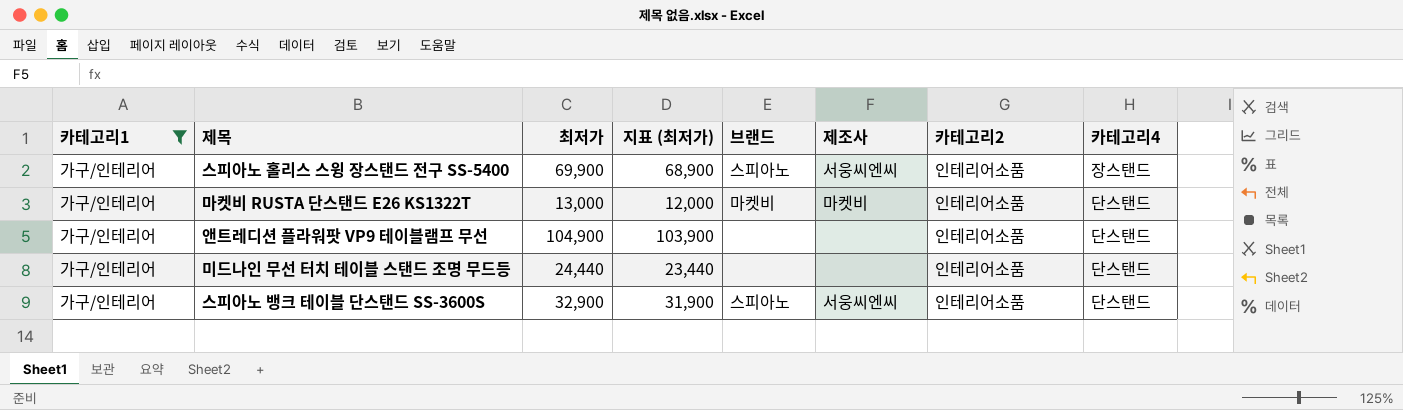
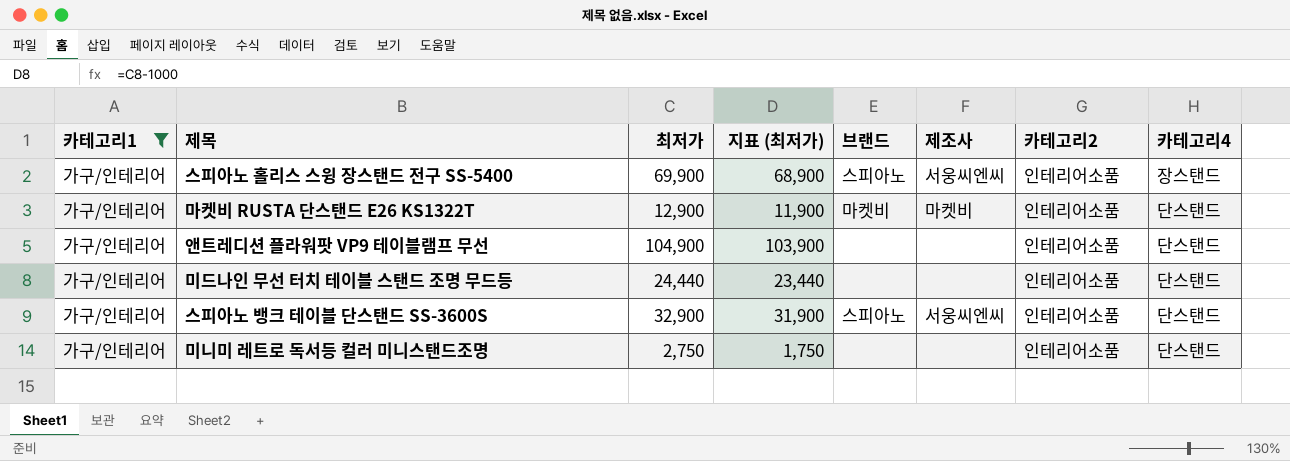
마켓비 RUSTA 단스탠드 E26 KS1322T | 최저가: 13,000 -> 12,900
마켓비 RUSTA 단스탠드 E26 KS1322T | 지표 (최저가): 12,000 -> 11,900
row 미니미 레트로 독서등 컬러 미니스탠드조명: none -> 가구/인테리어 | 2,750 | 1,750 | none | none | 인테리어소품 | 단스탠드

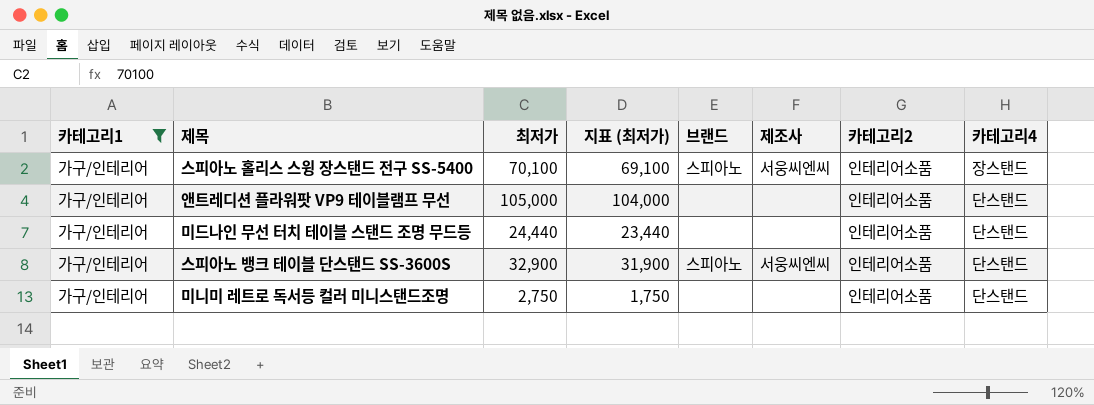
row 마켓비 RUSTA 단스탠드 E26 KS1322T: 가구/인테리어 | 12,900 | 11,900 | 마켓비 | 마켓비 | 인테리어소품 | 단스탠드 -> none
스피아노 홀리스 스윙 장스탠드 전구 SS-5400 | 최저가: 69,900 -> 70,100
스피아노 홀리스 스윙 장스탠드 전구 SS-5400 | 지표 (최저가): 68,900 -> 69,100
앤트레디션 플라워팟 VP9 테이블램프 무선 | 최저가: 104,900 -> 105,000
앤트레디션 플라워팟 VP9 테이블램프 무선 | 지표 (최저가): 103,900 -> 104,000

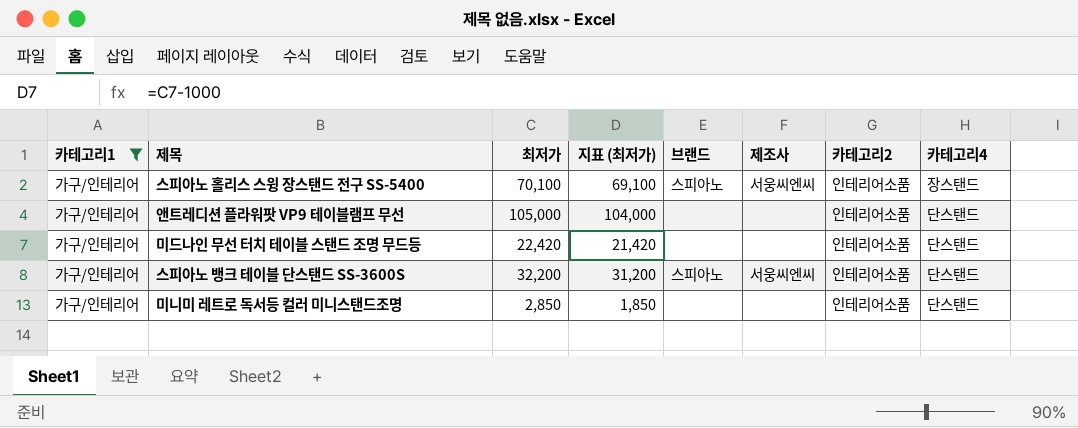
미드나인 무선 터치 테이블 스탠드 조명 무드등 | 최저가: 24,440 -> 22,420
미드나인 무선 터치 테이블 스탠드 조명 무드등 | 지표 (최저가): 23,440 -> 21,420
스피아노 뱅크 테이블 단스탠드 SS-3600S | 최저가: 32,900 -> 32,200
스피아노 뱅크 테이블 단스탠드 SS-3600S | 지표 (최저가): 31,900 -> 31,200
미니미 레트로 독서등 컬러 미니스탠드조명 | 최저가: 2,750 -> 2,850
미니미 레트로 독서등 컬러 미니스탠드조명 | 지표 (최저가): 1,750 -> 1,850

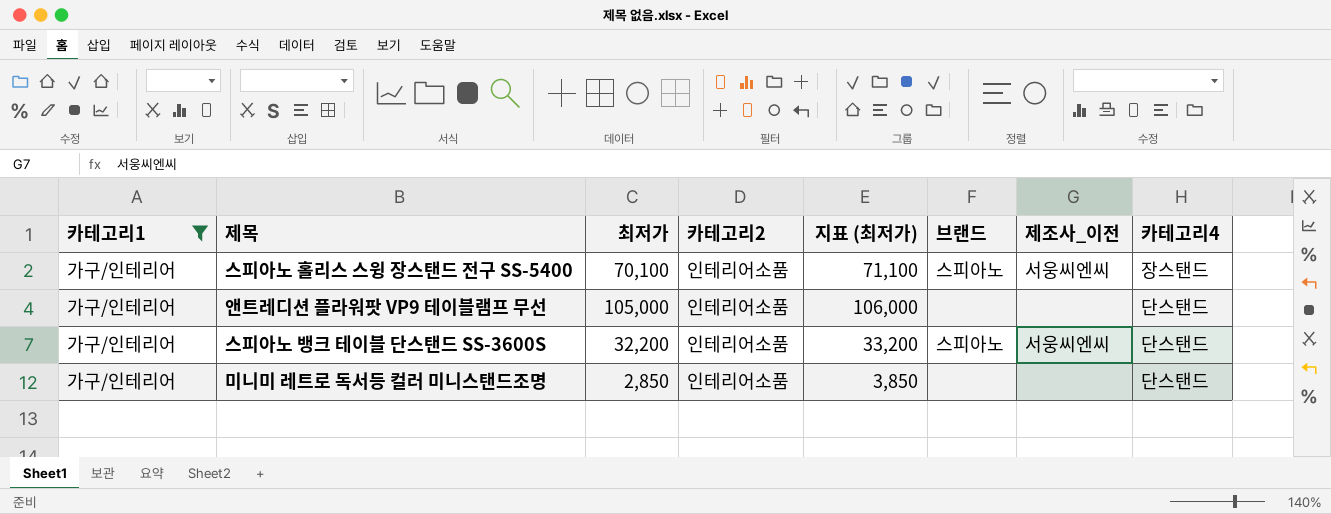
column 카테고리2 | position: 7 -> 4
column 지표 (최저가) | formula: [최저가] - 1000 -> [최저가] + 1000
column name: 제조사 -> 제조사_이전
row 미드나인 무선 터치 테이블 스탠드 조명 무드등: 가구/인테리어 | 22,420 | 21,420 | none | none | 인테리어소품 | 단스탠드 -> none

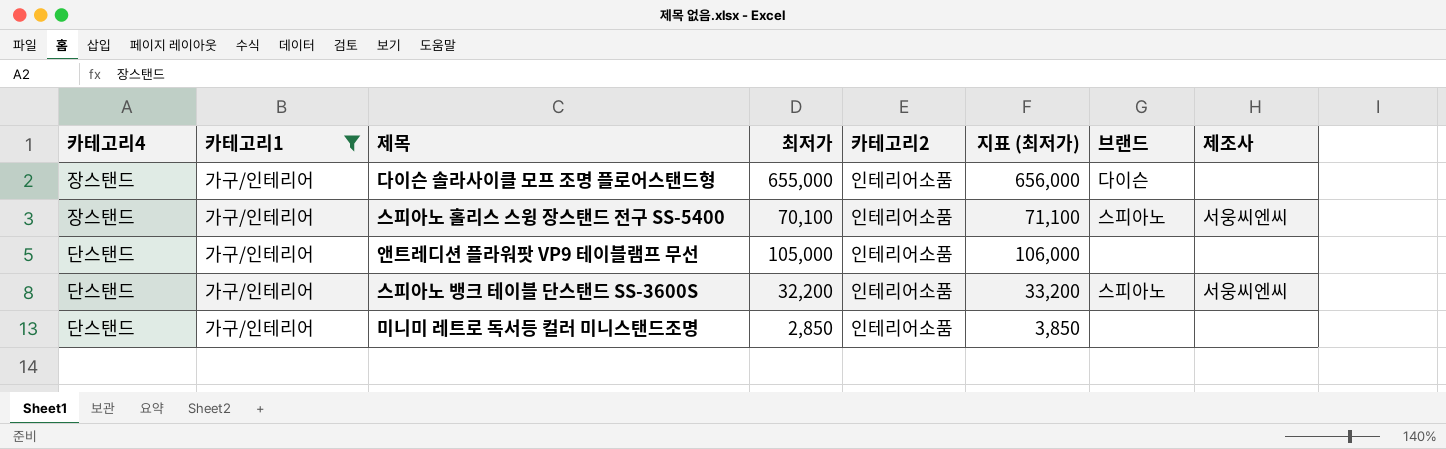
column 카테고리4 | position: 8 -> 1
column name: 제조사_이전 -> 제조사
row 다이슨 솔라사이클 모프 조명 플로어스탠드형: none -> 장스탠드 | 가구/인테리어 | 655,000 | 인테리어소품 | 656,000 | 다이슨 | none

